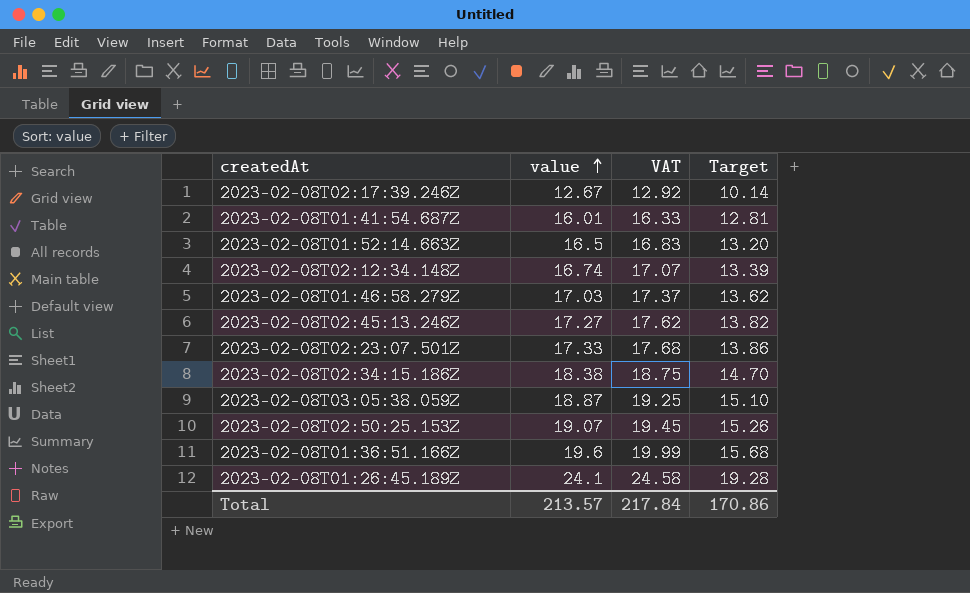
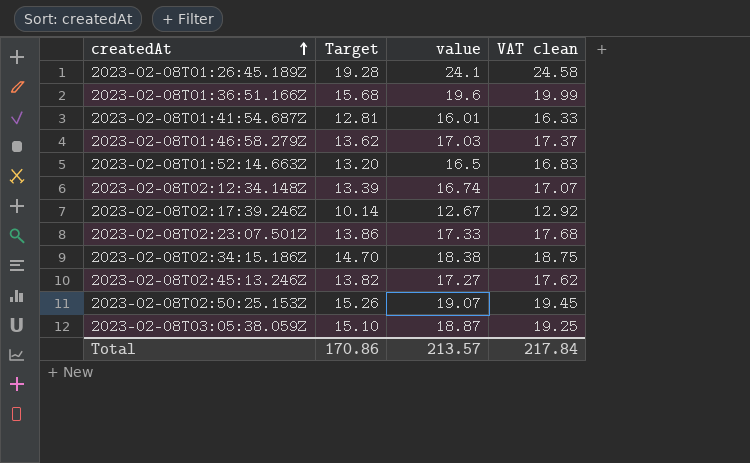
row order: value ascending -> createdAt ascending
column Target | position: 4 -> 2
column name: VAT -> VAT clean

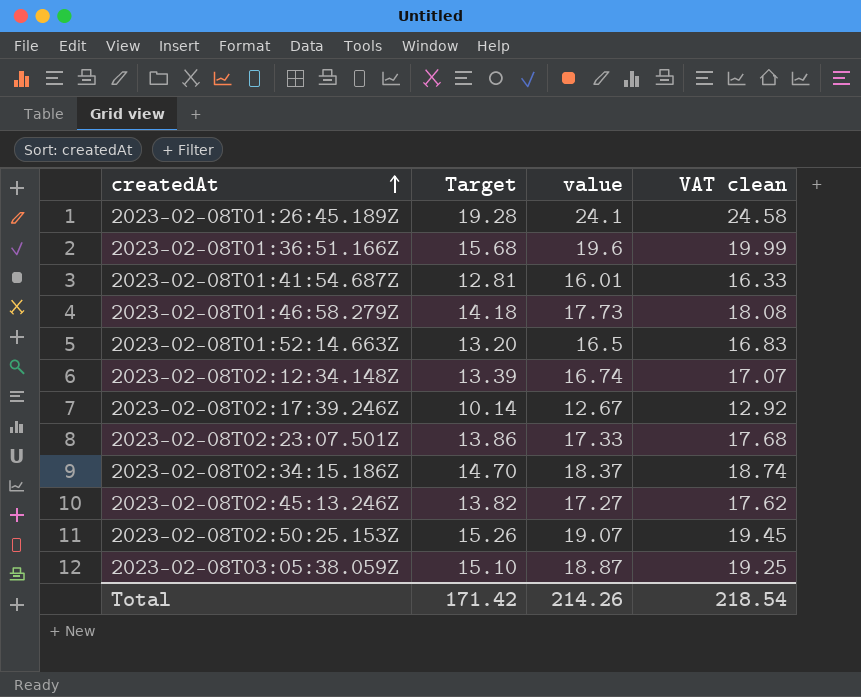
2023-02-08T01:46:58.279Z | Target: 13.62 -> 14.18
2023-02-08T01:46:58.279Z | value: 17.03 -> 17.73
2023-02-08T01:46:58.279Z | VAT clean: 17.37 -> 18.08
2023-02-08T02:34:15.186Z | value: 18.38 -> 18.37
2023-02-08T02:34:15.186Z | VAT clean: 18.75 -> 18.74
Total | Target: 170.86 -> 171.42
Total | value: 213.57 -> 214.26
Total | VAT clean: 217.84 -> 218.54

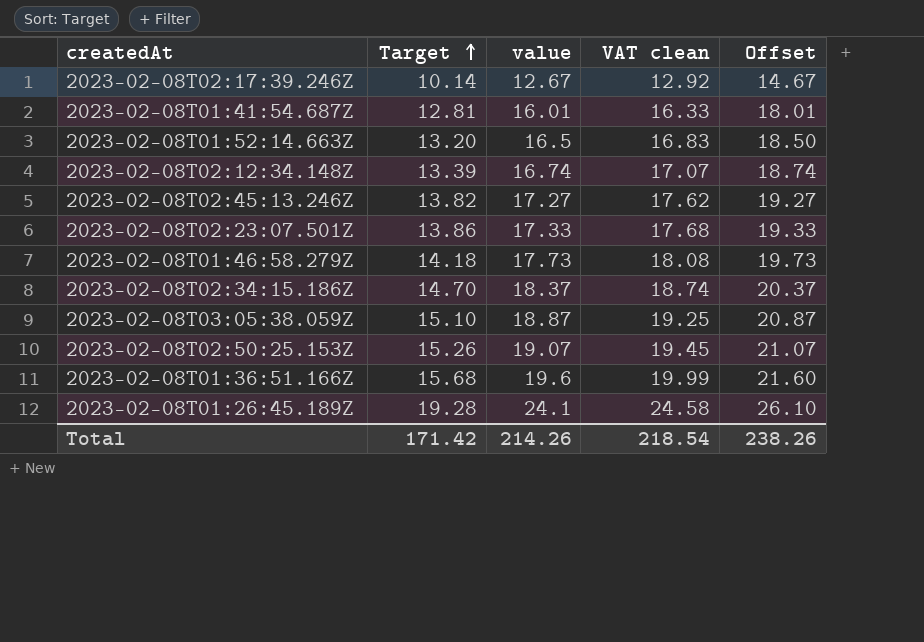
row order: createdAt ascending -> Target ascending
column Offset | formula: none -> [value] + 2

